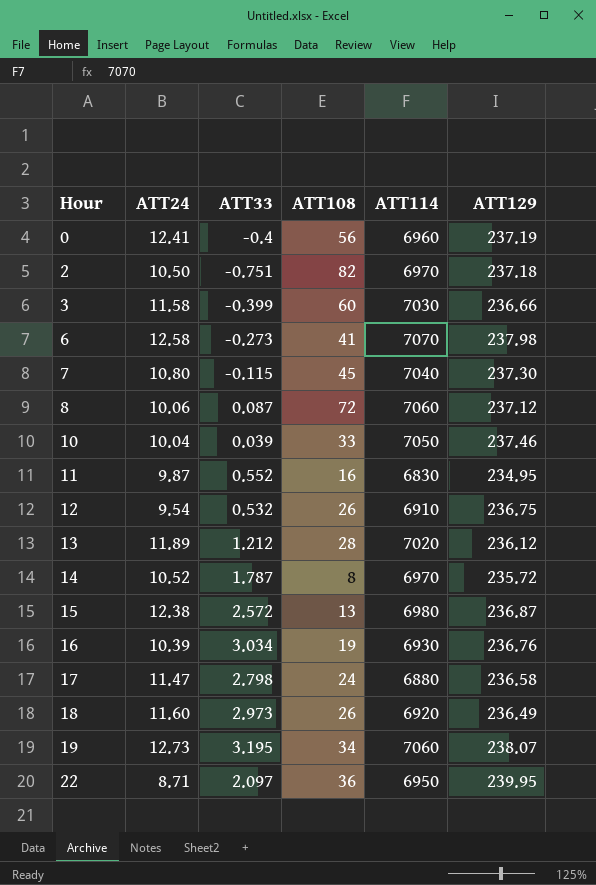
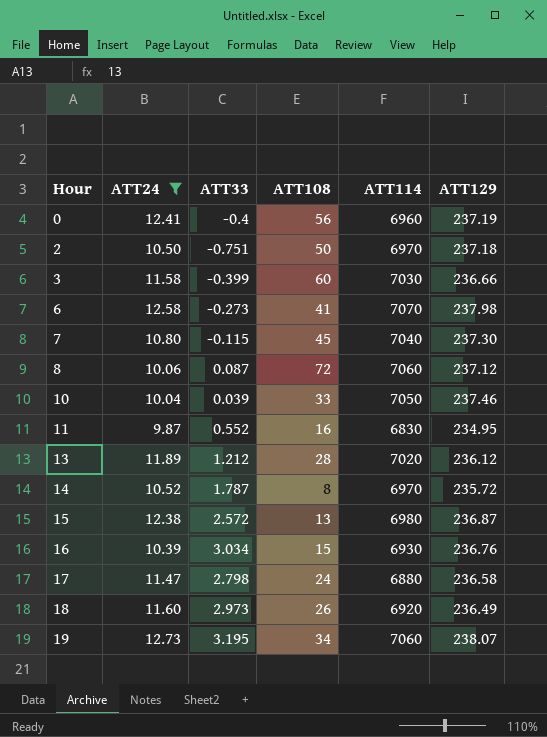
filter: none -> ATT24 >= 9.87
2 | ATT108: 82 -> 50
16 | ATT108: 19 -> 15

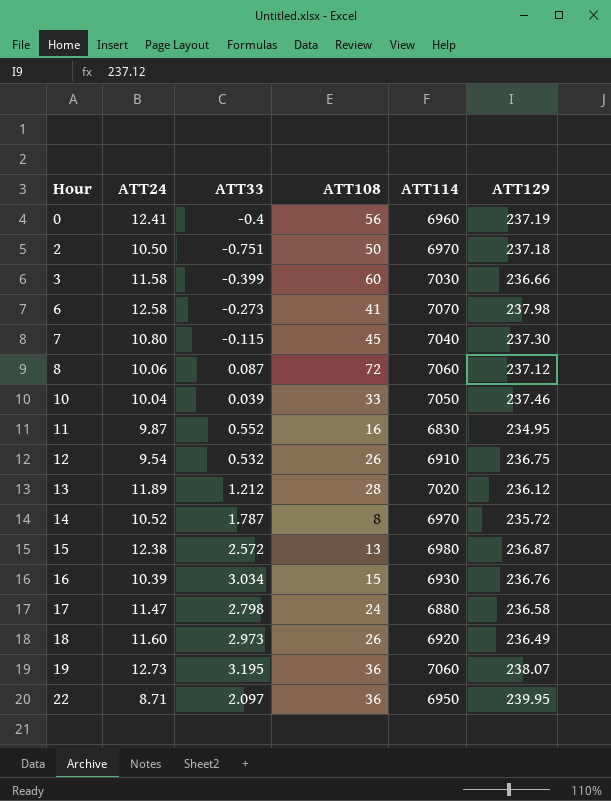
filter: ATT24 >= 9.87 -> none
19 | ATT108: 34 -> 36

